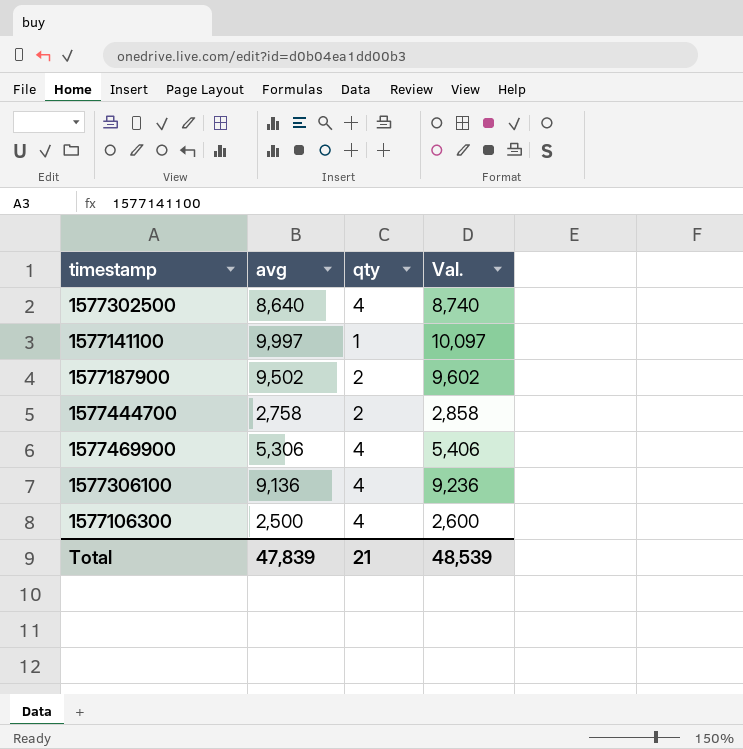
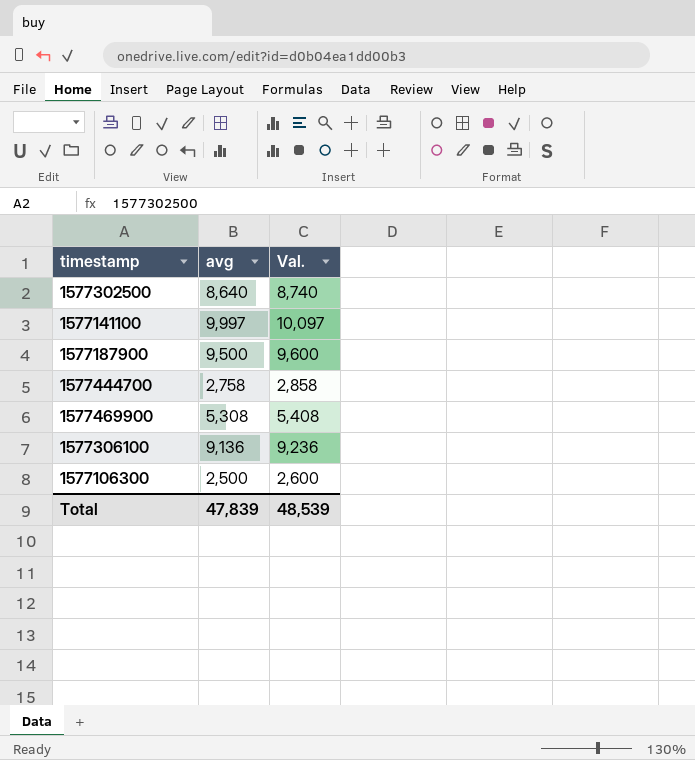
column qty | position: 3 -> none
1577187900 | avg: 9,502 -> 9,500
1577187900 | Val.: 9,602 -> 9,600
1577469900 | avg: 5,306 -> 5,308
1577469900 | Val.: 5,406 -> 5,408

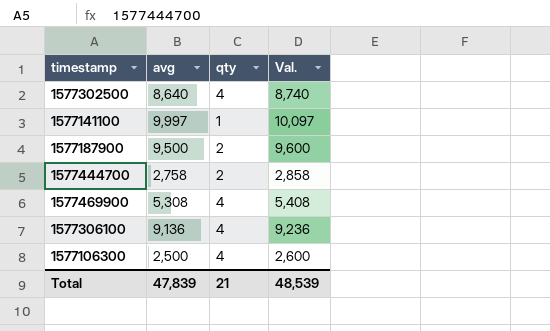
column qty | position: none -> 3

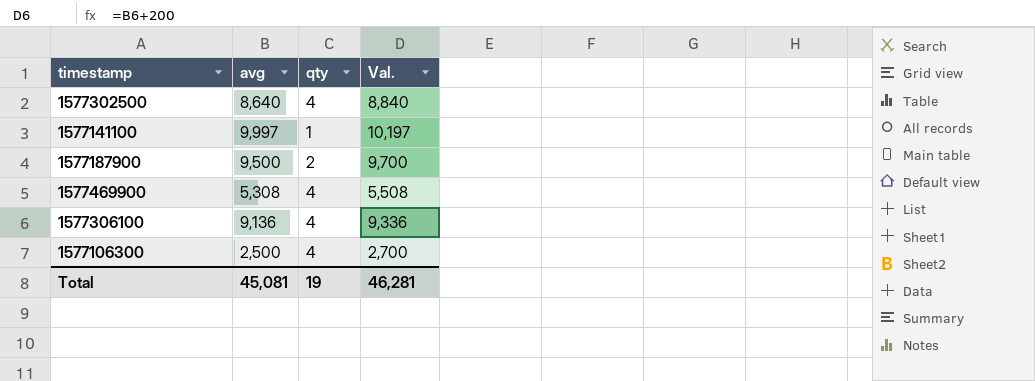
column Val. | formula: [avg] + 100 -> [avg] + 200
row 1577444700: 2,758 | 2 | 2,858 -> none
Total | avg: 47,839 -> 45,081
Total | qty: 21 -> 19
Total | Val.: 48,539 -> 46,281

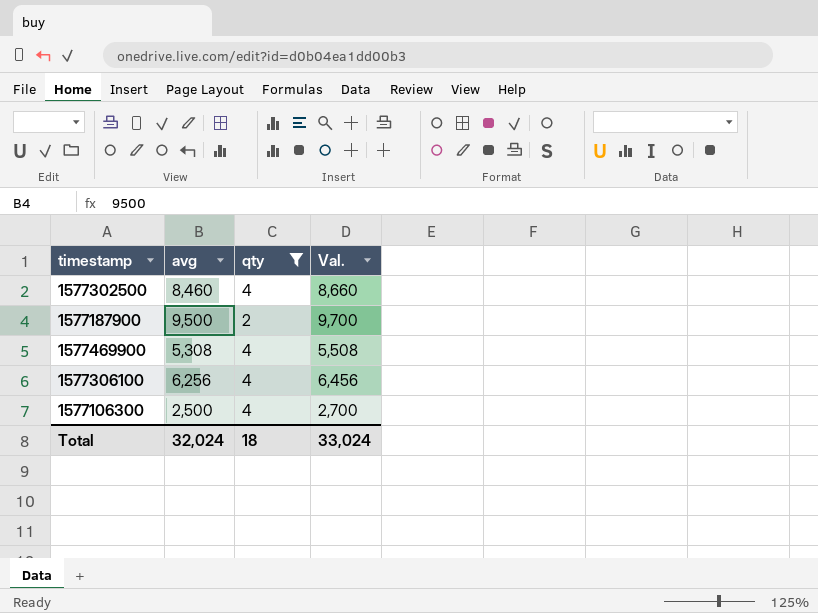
filter: none -> qty != 1
1577302500 | avg: 8,640 -> 8,460
1577302500 | Val.: 8,840 -> 8,660
1577306100 | avg: 9,136 -> 6,256
1577306100 | Val.: 9,336 -> 6,456
Total | avg: 45,081 -> 32,024
Total | qty: 19 -> 18
Total | Val.: 46,281 -> 33,024

